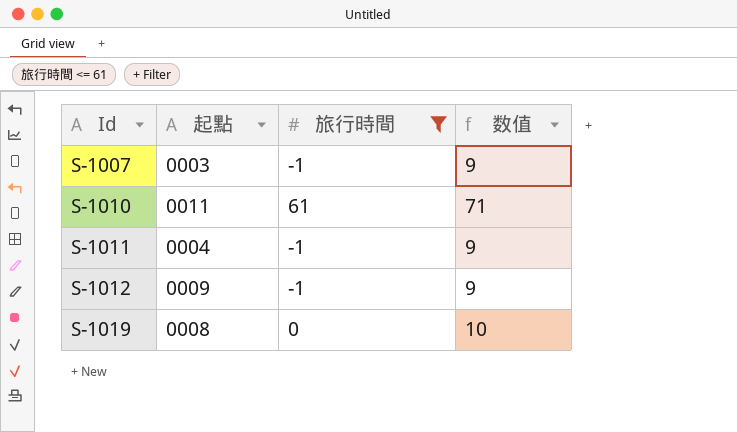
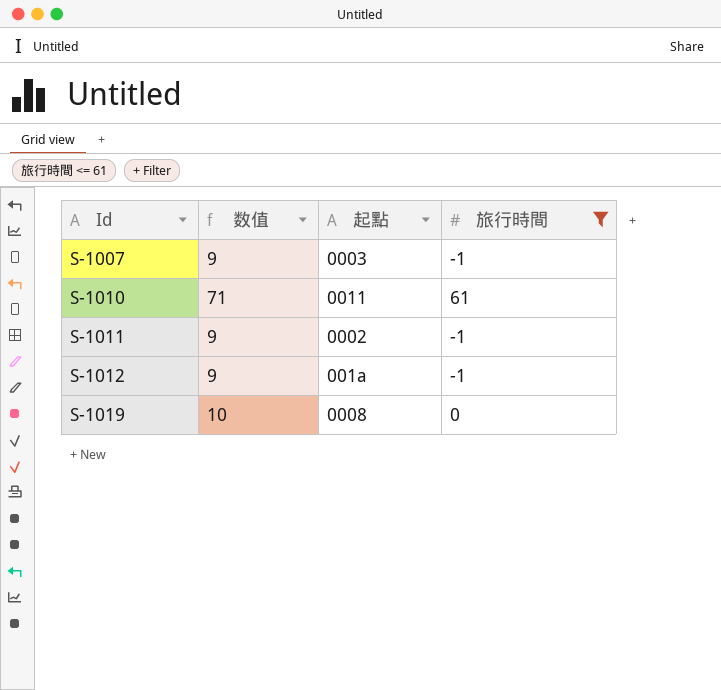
column 数值 | position: 4 -> 2
S-1011 | 起點: 0004 -> 0002
S-1012 | 起點: 0009 -> 001a

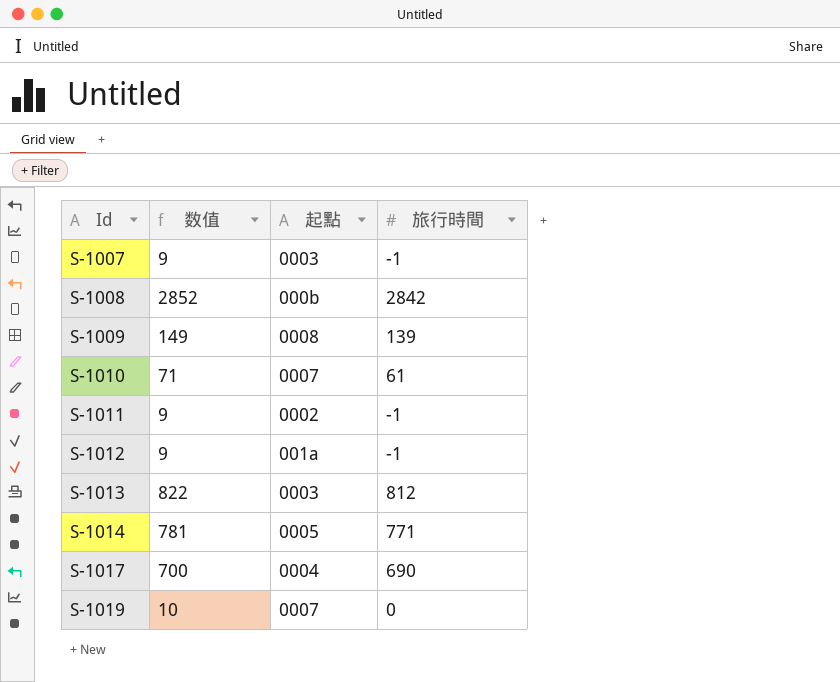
filter: 旅行時間 <= 61 -> none
S-1010 | 起點: 0011 -> 0007
S-1019 | 起點: 0008 -> 0007

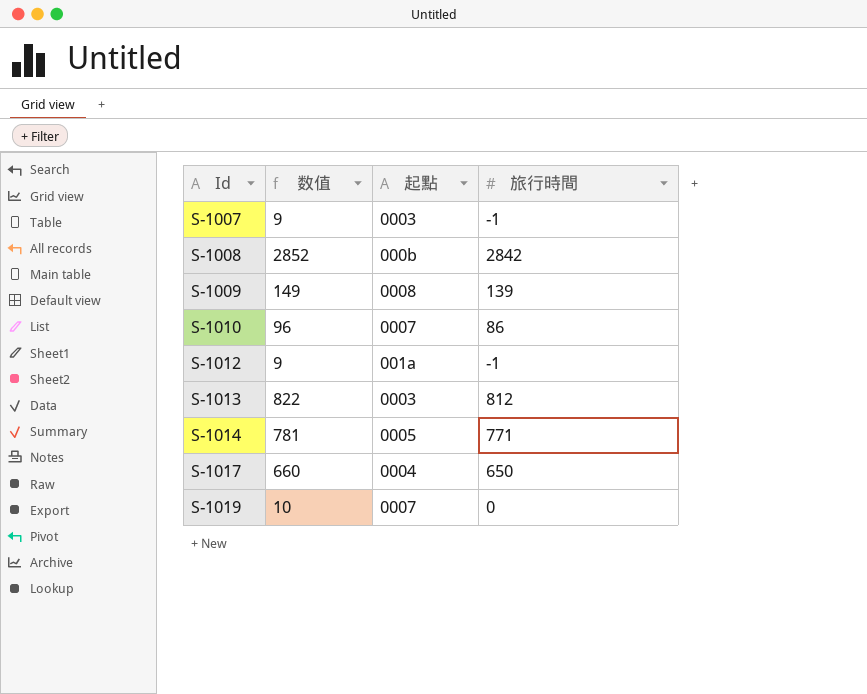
row S-1011: 9 | 0002 | -1 -> none
S-1010 | 数值: 71 -> 96
S-1010 | 旅行時間: 61 -> 86
S-1017 | 数值: 700 -> 660
S-1017 | 旅行時間: 690 -> 650

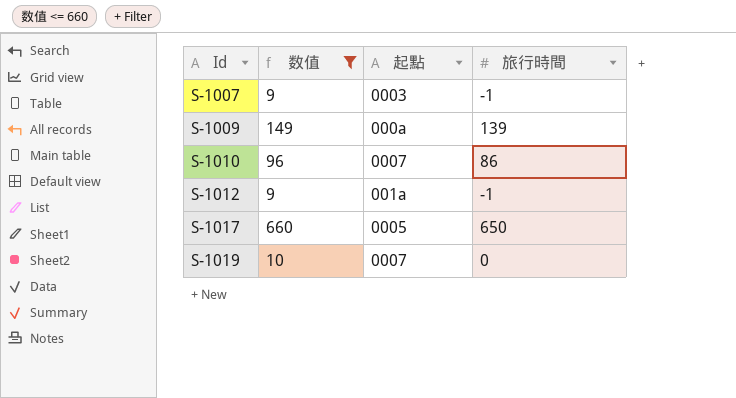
filter: none -> 数值 <= 660
S-1009 | 起點: 0008 -> 000a
S-1017 | 起點: 0004 -> 0005

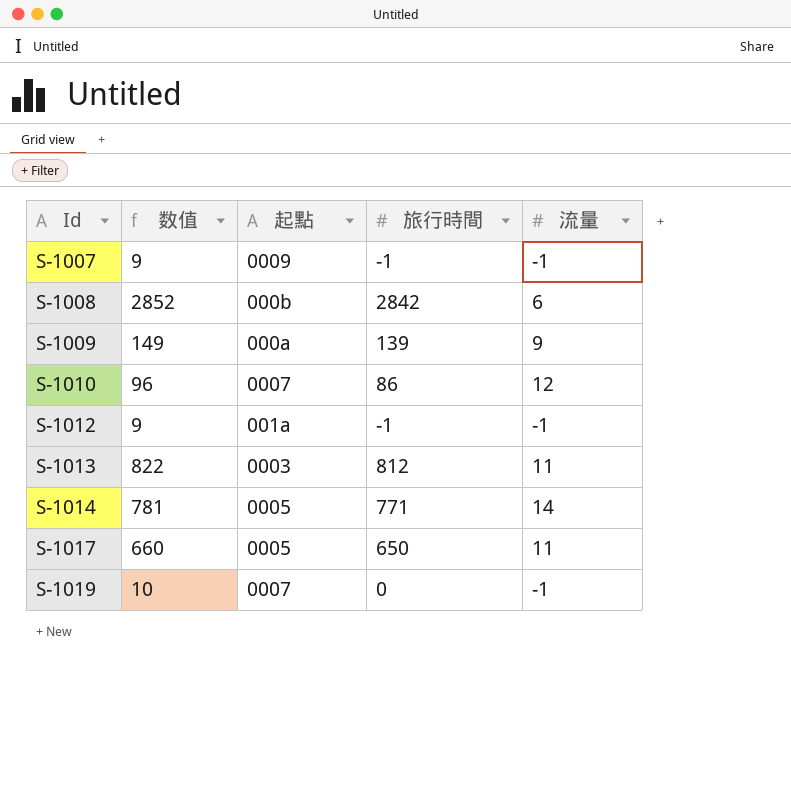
filter: 数值 <= 660 -> none
column 流量 | position: none -> 5
S-1007 | 起點: 0003 -> 0009

